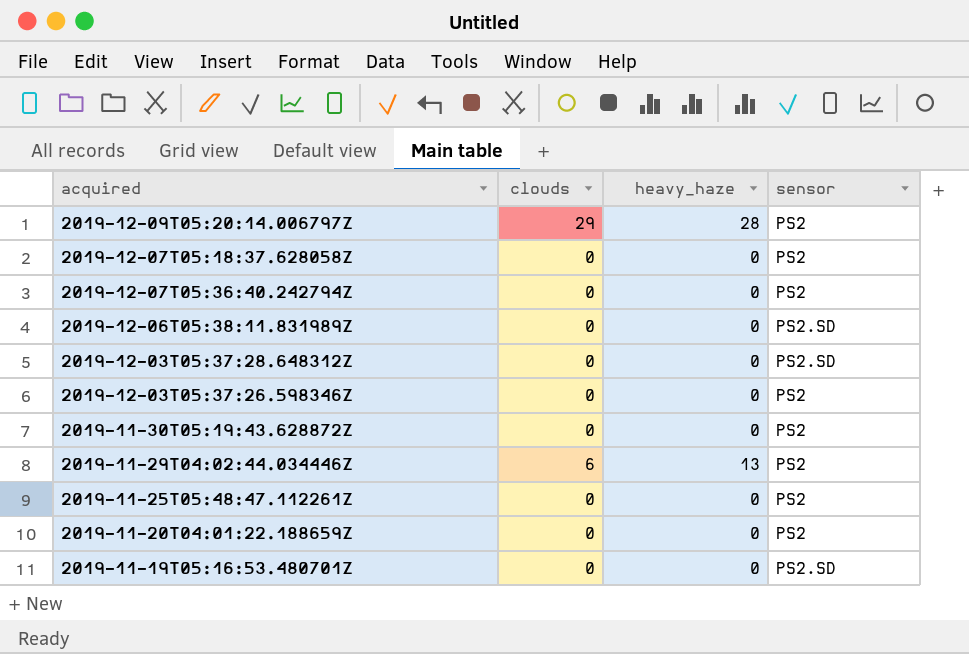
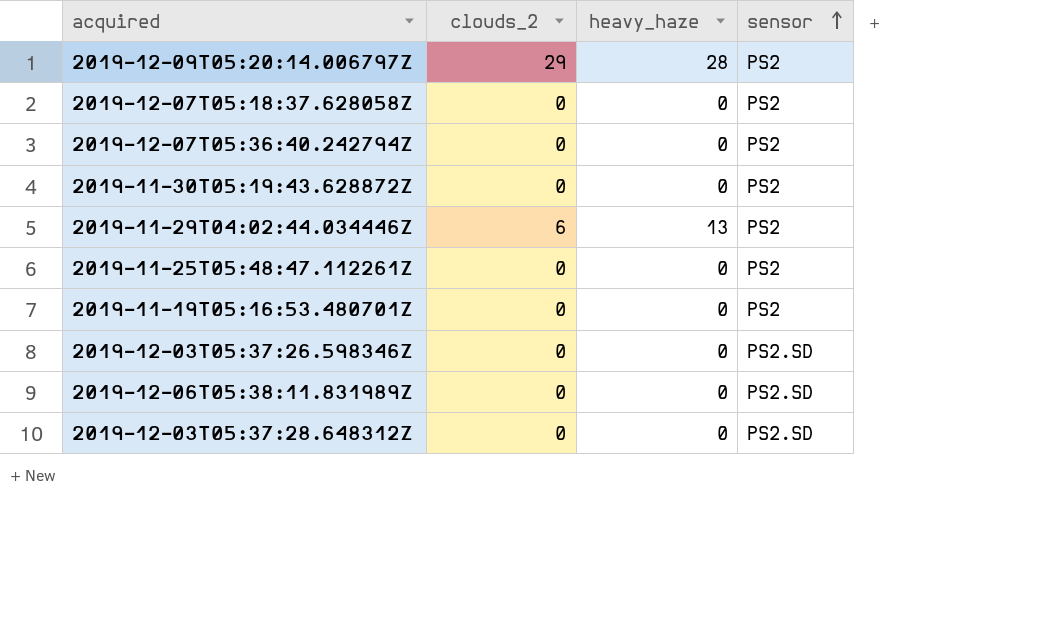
row order: none -> sensor ascending
column name: clouds -> clouds_2
row 2019-11-20T04:01:22.188659Z: 0 | 0 | PS2 -> none
2019-11-19T05:16:53.480701Z | sensor: PS2.SD -> PS2
2019-12-03T05:37:26.598346Z | sensor: PS2 -> PS2.SD

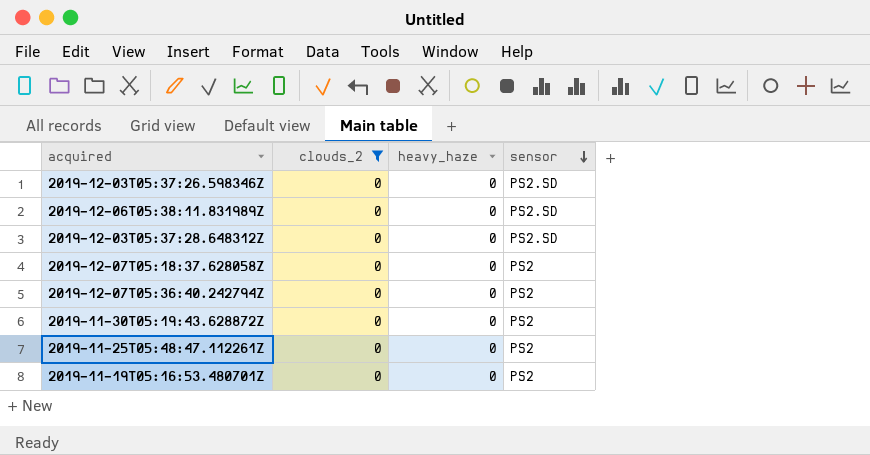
filter: none -> clouds_2 = 0
row order: sensor ascending -> sensor descending

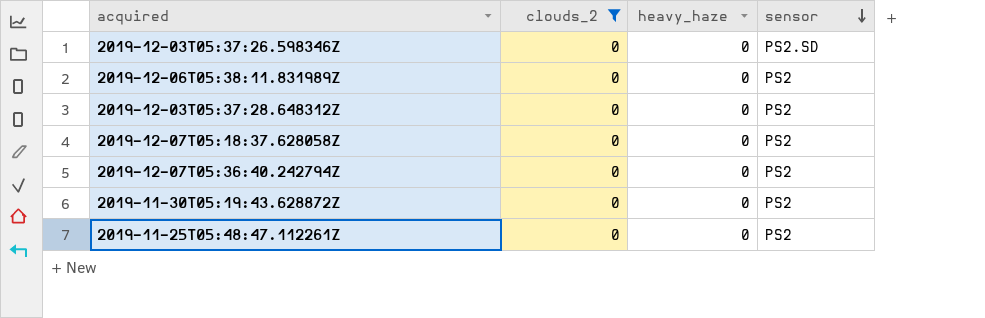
row 2019-11-19T05:16:53.480701Z: 0 | 0 | PS2 -> none
2019-12-06T05:38:11.831989Z | sensor: PS2.SD -> PS2
2019-12-03T05:37:28.648312Z | sensor: PS2.SD -> PS2

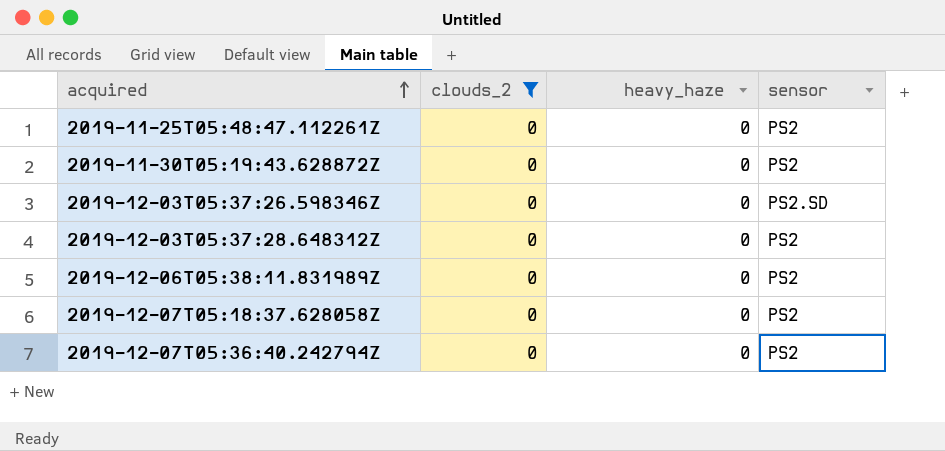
row order: sensor descending -> acquired ascending

